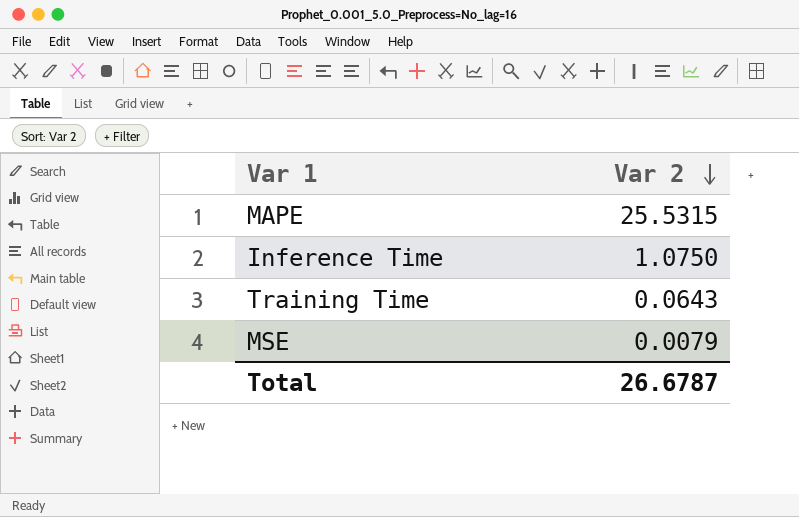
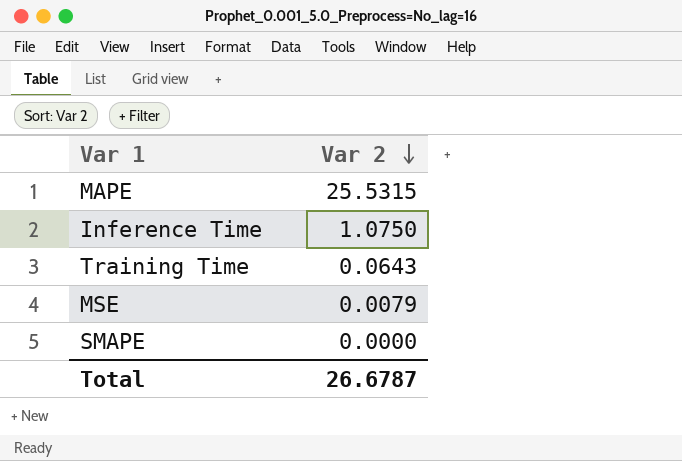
row SMAPE: none -> 0.0000

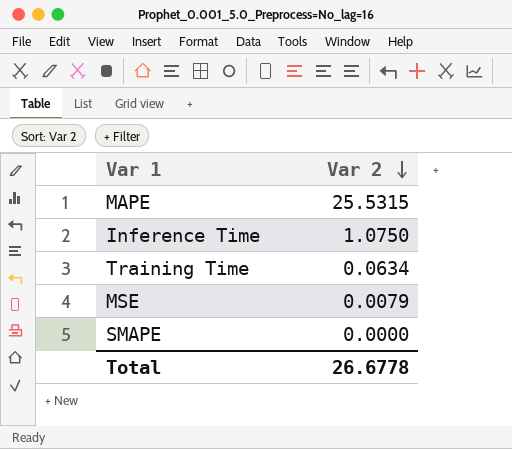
Training Time | Var 2: 0.0643 -> 0.0634
Total | Var 2: 26.6787 -> 26.6778

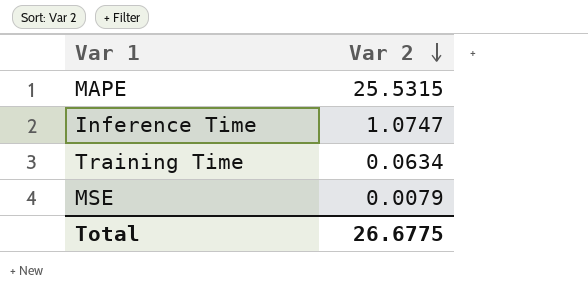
row SMAPE: 0.0000 -> none
Inference Time | Var 2: 1.0750 -> 1.0747
Total | Var 2: 26.6778 -> 26.6775

